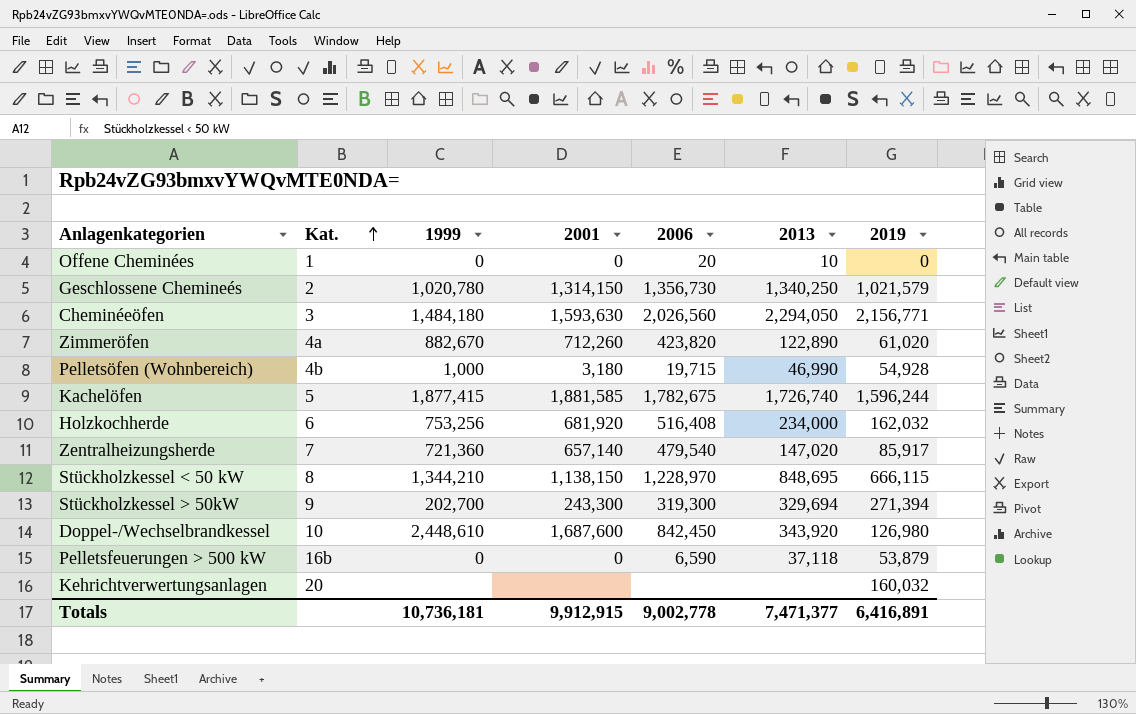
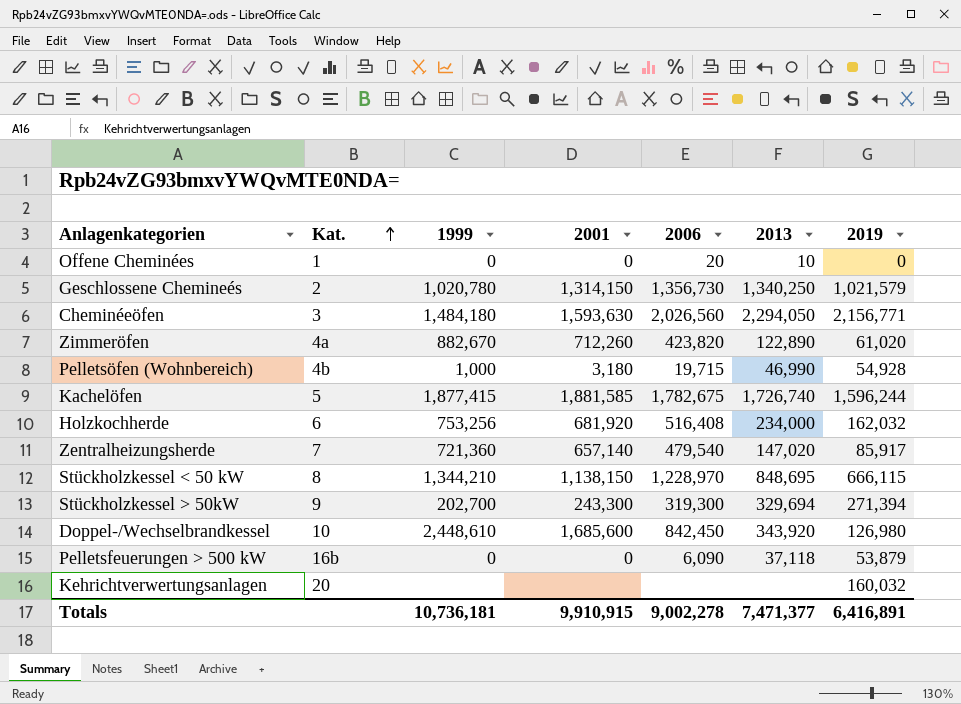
Doppel-/Wechselbrandkessel | 2001: 1,687,600 -> 1,685,600
Pelletsfeuerungen > 500 kW | 2006: 6,590 -> 6,090
Totals | 2001: 9,912,915 -> 9,910,915
Totals | 2006: 9,002,778 -> 9,002,278

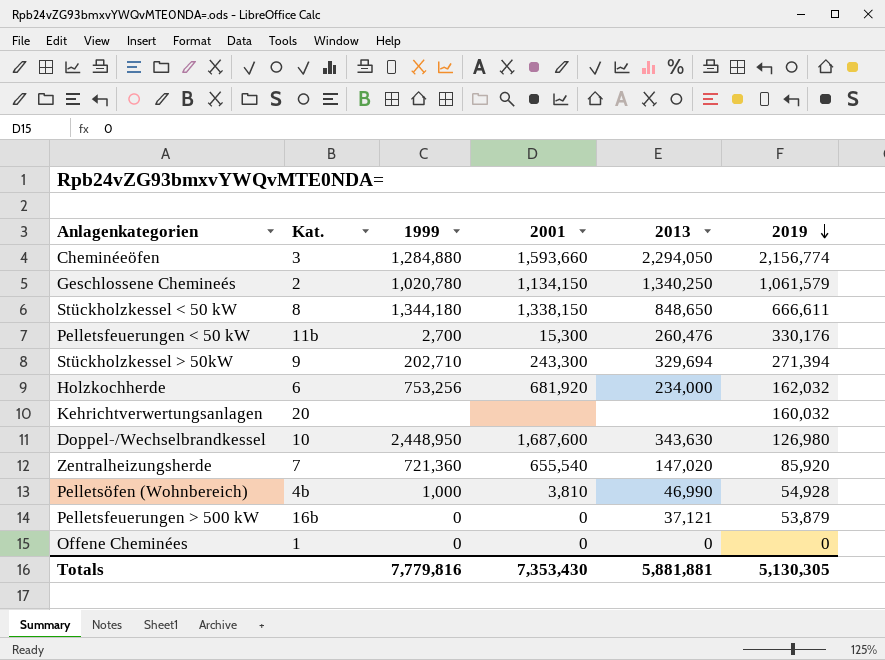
row order: Kat. ascending -> 2019 descending
column 2006 | position: 5 -> none
row Zimmeröfen: 4a | 882,670 | 712,260 | 423,820 | 122,890 | 61,020 -> none
row Kachelöfen: 5 | 1,877,415 | 1,881,585 | 1,782,675 | 1,726,740 | 1,596,244 -> none
Cheminéeöfen | 1999: 1,484,180 -> 1,284,880
Cheminéeöfen | 2001: 1,593,630 -> 1,593,660
Cheminéeöfen | 2019: 2,156,771 -> 2,156,774
Geschlossene Chemineés | 2001: 1,314,150 -> 1,134,150
Geschlossene Chemineés | 2019: 1,021,579 -> 1,061,579
Stückholzkessel < 50 kW | 1999: 1,344,210 -> 1,344,180
Stückholzkessel < 50 kW | 2001: 1,138,150 -> 1,338,150
Stückholzkessel < 50 kW | 2013: 848,695 -> 848,650
Stückholzkessel < 50 kW | 2019: 666,115 -> 666,611
row Pelletsfeuerungen < 50 kW: none -> 11b | 2,700 | 15,300 | 260,476 | 330,176
Stückholzkessel > 50kW | 1999: 202,700 -> 202,710
Doppel-/Wechselbrandkessel | 1999: 2,448,610 -> 2,448,950
Doppel-/Wechselbrandkessel | 2001: 1,685,600 -> 1,687,600
Doppel-/Wechselbrandkessel | 2013: 343,920 -> 343,630
Zentralheizungsherde | 2001: 657,140 -> 655,540
Zentralheizungsherde | 2019: 85,917 -> 85,920
Pelletsöfen (Wohnbereich) | 2001: 3,180 -> 3,810
Pelletsfeuerungen > 500 kW | 2013: 37,118 -> 37,121
Offene Cheminées | 2013: 10 -> 0
Totals | 1999: 10,736,181 -> 7,779,816
Totals | 2001: 9,910,915 -> 7,353,430
Totals | 2013: 7,471,377 -> 5,881,881
Totals | 2019: 6,416,891 -> 5,130,305

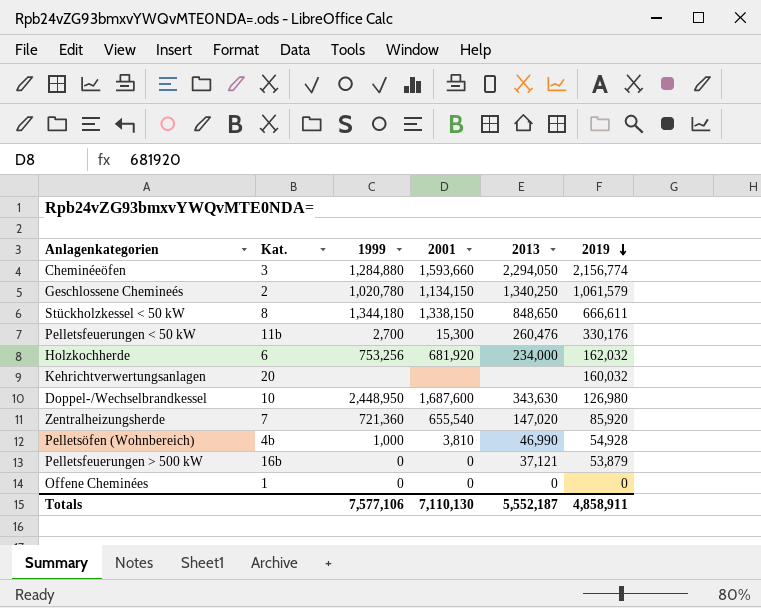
row Stückholzkessel > 50kW: 9 | 202,710 | 243,300 | 329,694 | 271,394 -> none
Totals | 1999: 7,779,816 -> 7,577,106
Totals | 2001: 7,353,430 -> 7,110,130
Totals | 2013: 5,881,881 -> 5,552,187
Totals | 2019: 5,130,305 -> 4,858,911

